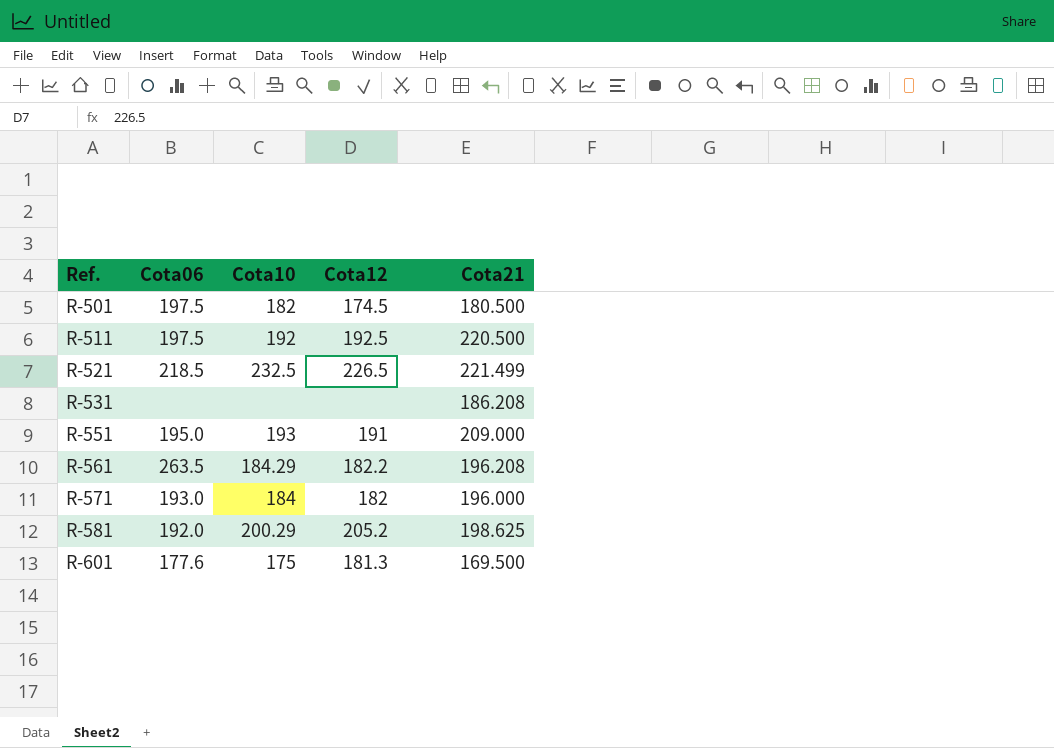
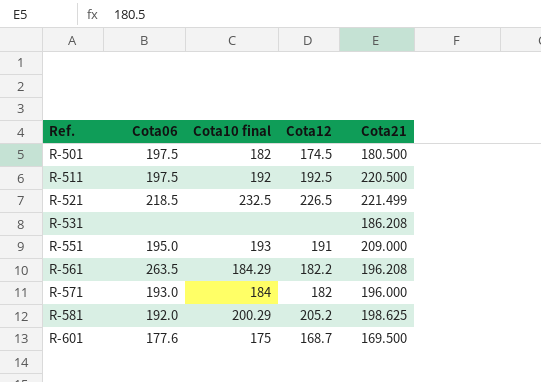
column name: Cota10 -> Cota10 final
R-601 | Cota12: 181.3 -> 168.7

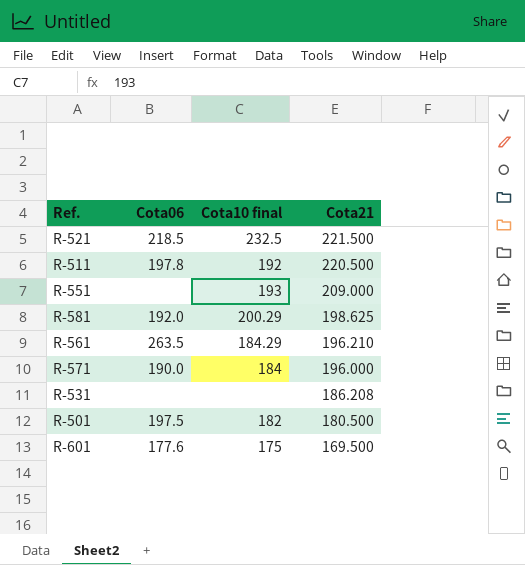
row order: Ref. ascending -> Cota21 descending
column Cota12 | position: 4 -> none
R-521 | Cota21: 221.499 -> 221.500
R-511 | Cota06: 197.5 -> 197.8
R-551 | Cota06: 195.0 -> none
R-561 | Cota21: 196.208 -> 196.210
R-571 | Cota06: 193.0 -> 190.0

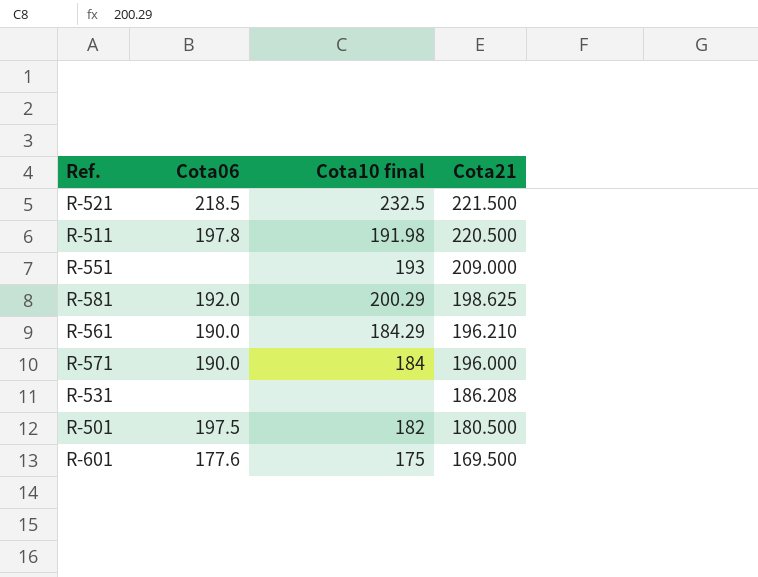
R-511 | Cota10 final: 192 -> 191.98
R-561 | Cota06: 263.5 -> 190.0

